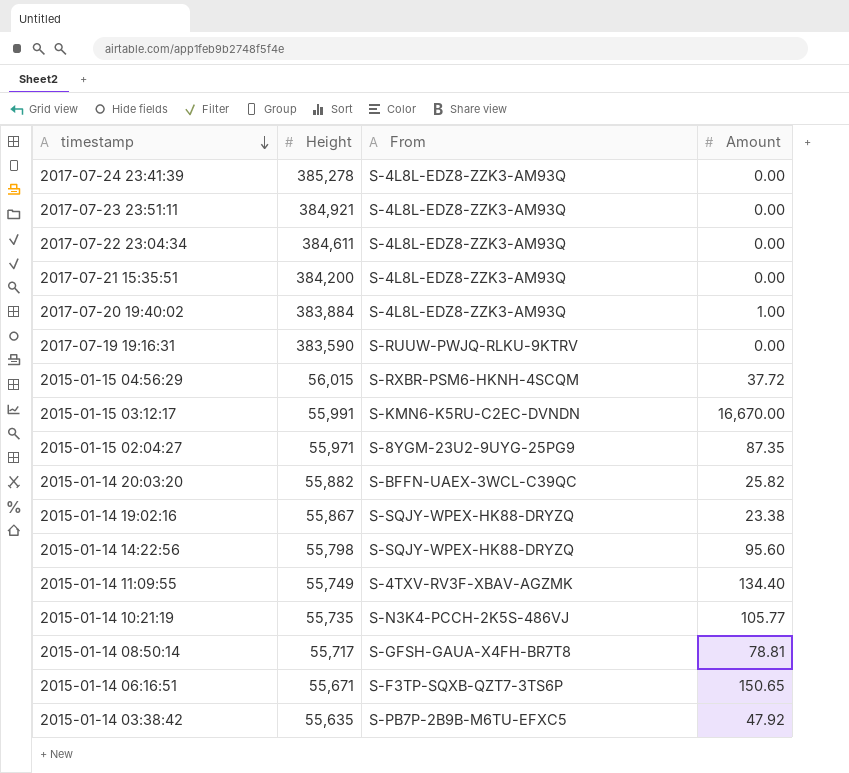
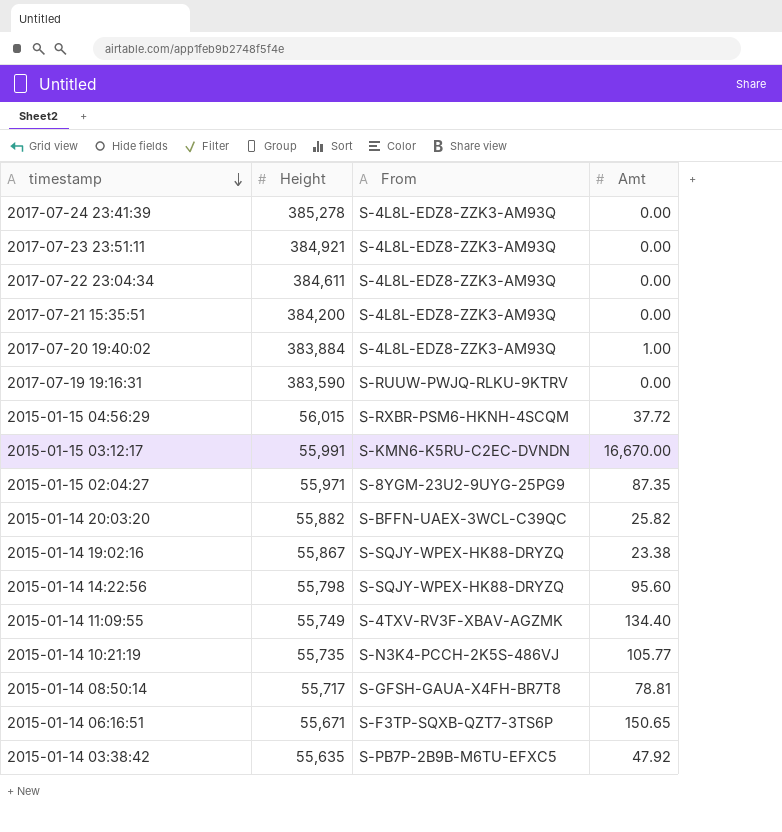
column name: Amount -> Amt

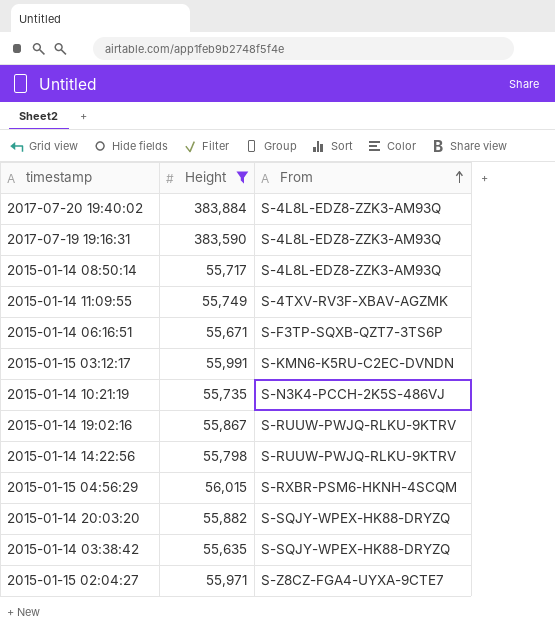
filter: none -> Height <= 383,884
row order: timestamp descending -> From ascending
column Amt | position: 4 -> none
2017-07-19 19:16:31 | From: S-RUUW-PWJQ-RLKU-9KTRV -> S-4L8L-EDZ8-ZZK3-AM93Q
2015-01-14 08:50:14 | From: S-GFSH-GAUA-X4FH-BR7T8 -> S-4L8L-EDZ8-ZZK3-AM93Q
2015-01-14 19:02:16 | From: S-SQJY-WPEX-HK88-DRYZQ -> S-RUUW-PWJQ-RLKU-9KTRV
2015-01-14 14:22:56 | From: S-SQJY-WPEX-HK88-DRYZQ -> S-RUUW-PWJQ-RLKU-9KTRV
2015-01-14 20:03:20 | From: S-BFFN-UAEX-3WCL-C39QC -> S-SQJY-WPEX-HK88-DRYZQ
2015-01-14 03:38:42 | From: S-PB7P-2B9B-M6TU-EFXC5 -> S-SQJY-WPEX-HK88-DRYZQ
2015-01-15 02:04:27 | From: S-8YGM-23U2-9UYG-25PG9 -> S-Z8CZ-FGA4-UYXA-9CTE7

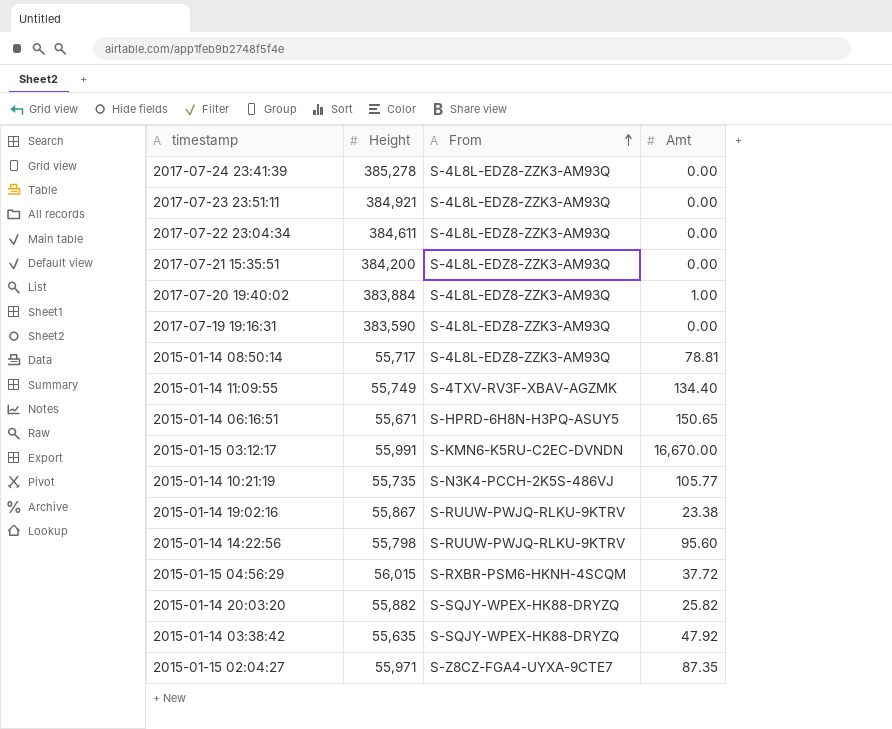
filter: Height <= 383,884 -> none
column Amt | position: none -> 4
2015-01-14 06:16:51 | From: S-F3TP-SQXB-QZT7-3TS6P -> S-HPRD-6H8N-H3PQ-ASUY5

